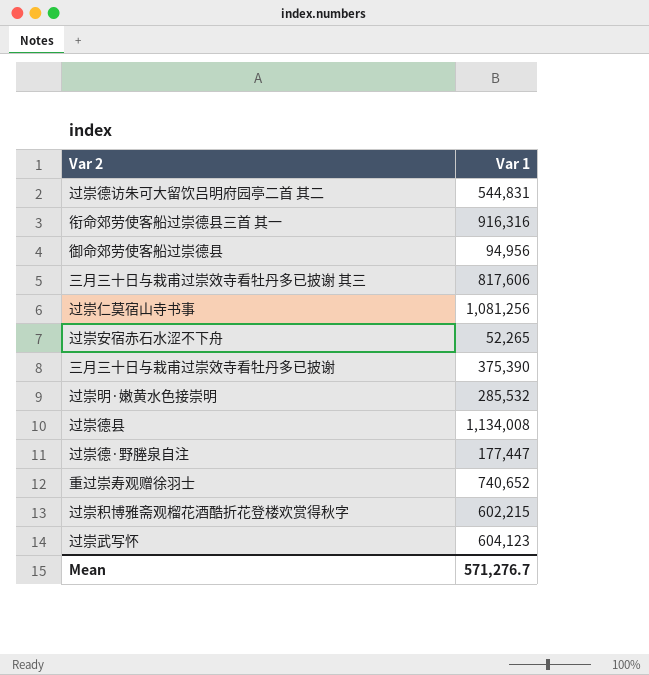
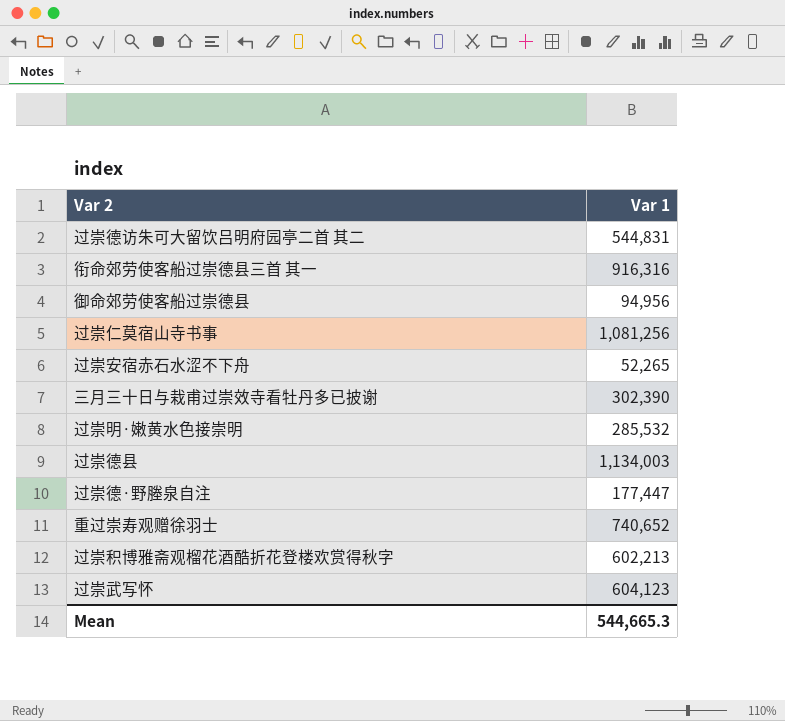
row 三月三十日与栽甫过崇效寺看牡丹多已披谢 其三: 817,606 -> none
三月三十日与栽甫过崇效寺看牡丹多已披谢 | Var 1: 375,390 -> 302,390
过崇德县 | Var 1: 1,134,008 -> 1,134,003
过崇积博雅斋观榴花酒酷折花登楼欢赏得秋字 | Var 1: 602,215 -> 602,213
Mean | Var 1: 571,276.7 -> 544,665.3

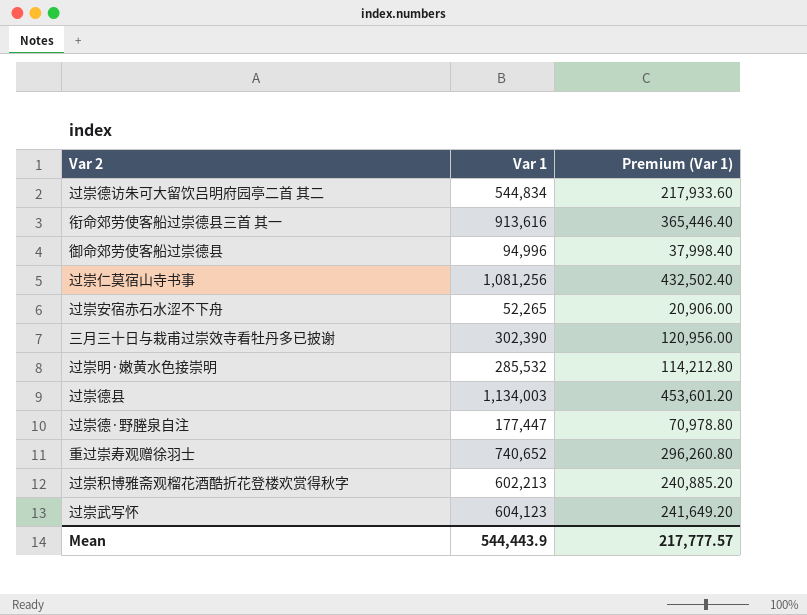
column Premium (Var 1) | formula: none -> [Var 1] * 0.4
过崇德访朱可大留饮吕明府园亭二首 其二 | Var 1: 544,831 -> 544,834
衔命郊劳使客船过崇德县三首 其一 | Var 1: 916,316 -> 913,616
御命郊劳使客船过崇德县 | Var 1: 94,956 -> 94,996
Mean | Var 1: 544,665.3 -> 544,443.9

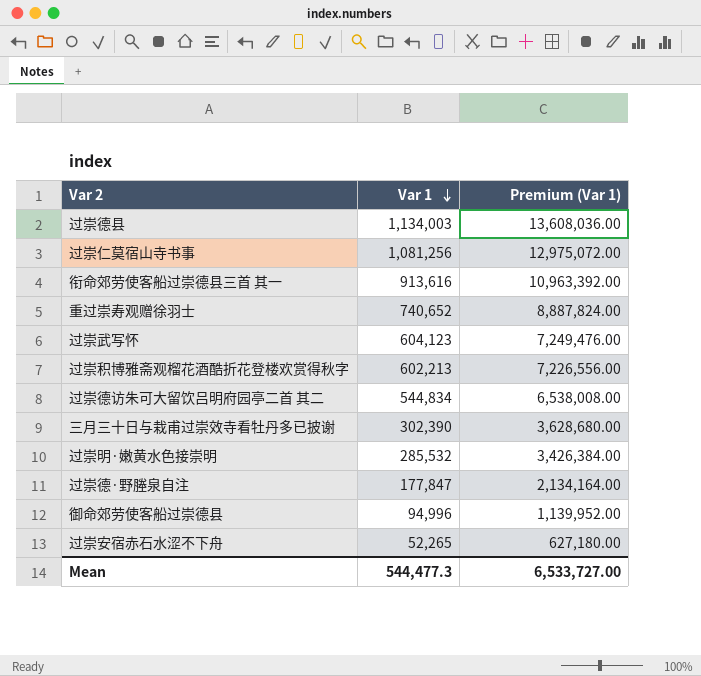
row order: none -> Var 1 descending
column Premium (Var 1) | formula: [Var 1] * 0.4 -> [Var 1] * 12
过崇德·野塍泉自注 | Var 1: 177,447 -> 177,847
Mean | Var 1: 544,443.9 -> 544,477.3
Mean | Premium (Var 1): 217,777.57 -> 6,533,727.00

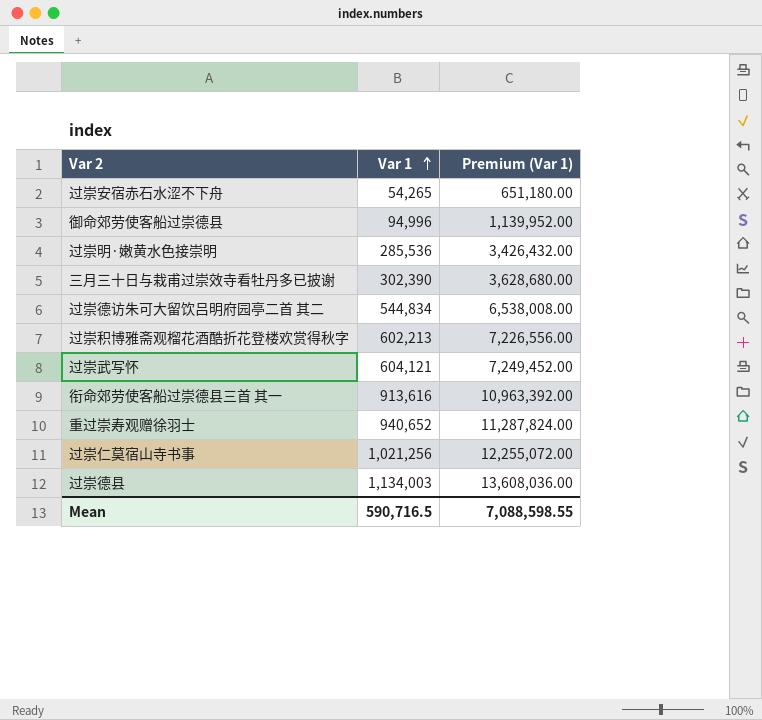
row order: Var 1 descending -> Var 1 ascending
row 过崇德·野塍泉自注: 177,847 | 2,134,164.00 -> none
过崇安宿赤石水涩不下舟 | Var 1: 52,265 -> 54,265
过崇安宿赤石水涩不下舟 | Premium (Var 1): 627,180.00 -> 651,180.00
过崇明·嫩黄水色接崇明 | Var 1: 285,532 -> 285,536
过崇明·嫩黄水色接崇明 | Premium (Var 1): 3,426,384.00 -> 3,426,432.00
过崇武写怀 | Var 1: 604,123 -> 604,121
过崇武写怀 | Premium (Var 1): 7,249,476.00 -> 7,249,452.00
重过崇寿观赠徐羽士 | Var 1: 740,652 -> 940,652
重过崇寿观赠徐羽士 | Premium (Var 1): 8,887,824.00 -> 11,287,824.00
过崇仁莫宿山寺书事 | Var 1: 1,081,256 -> 1,021,256
过崇仁莫宿山寺书事 | Premium (Var 1): 12,975,072.00 -> 12,255,072.00
Mean | Var 1: 544,477.3 -> 590,716.5
Mean | Premium (Var 1): 6,533,727.00 -> 7,088,598.55

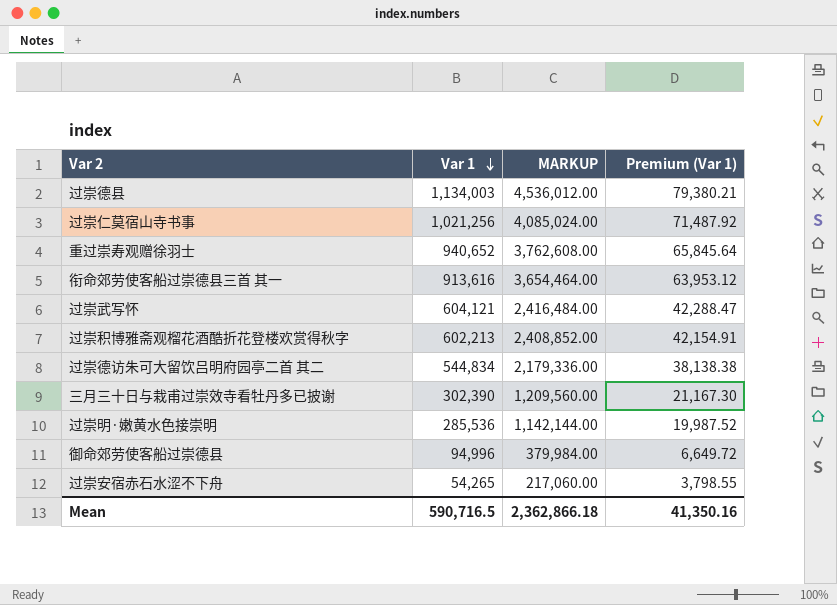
row order: Var 1 ascending -> Var 1 descending
column MARKUP | formula: none -> [Var 1] * 4
column Premium (Var 1) | formula: [Var 1] * 12 -> [Var 1] * 0.07
Mean | Premium (Var 1): 7,088,598.55 -> 41,350.16

